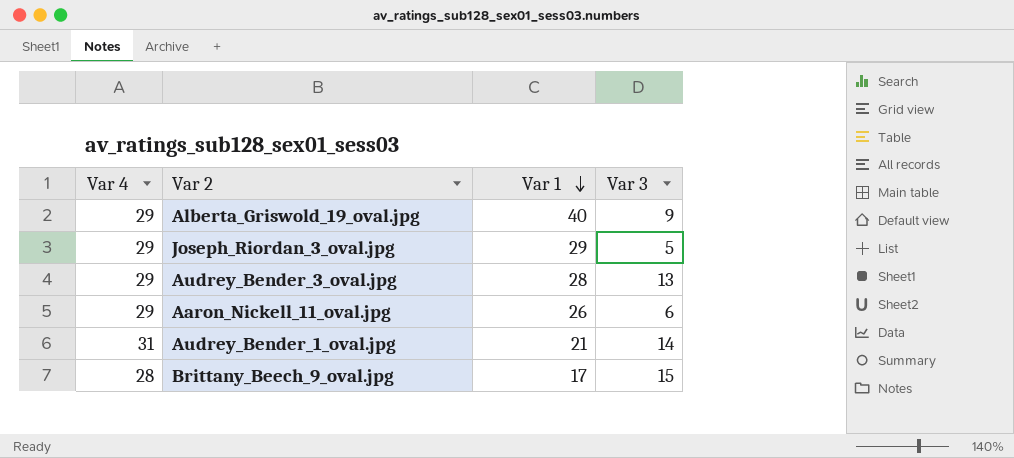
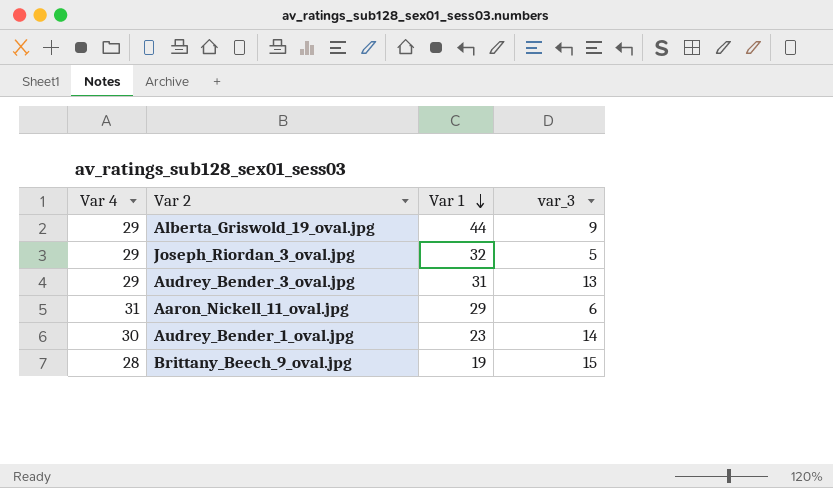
column name: Var 3 -> var_3
Alberta_Griswold_19_oval.jpg | Var 1: 40 -> 44
Joseph_Riordan_3_oval.jpg | Var 1: 29 -> 32
Audrey_Bender_3_oval.jpg | Var 1: 28 -> 31
Aaron_Nickell_11_oval.jpg | Var 4: 29 -> 31
Aaron_Nickell_11_oval.jpg | Var 1: 26 -> 29
Audrey_Bender_1_oval.jpg | Var 4: 31 -> 30
Audrey_Bender_1_oval.jpg | Var 1: 21 -> 23
Brittany_Beech_9_oval.jpg | Var 1: 17 -> 19

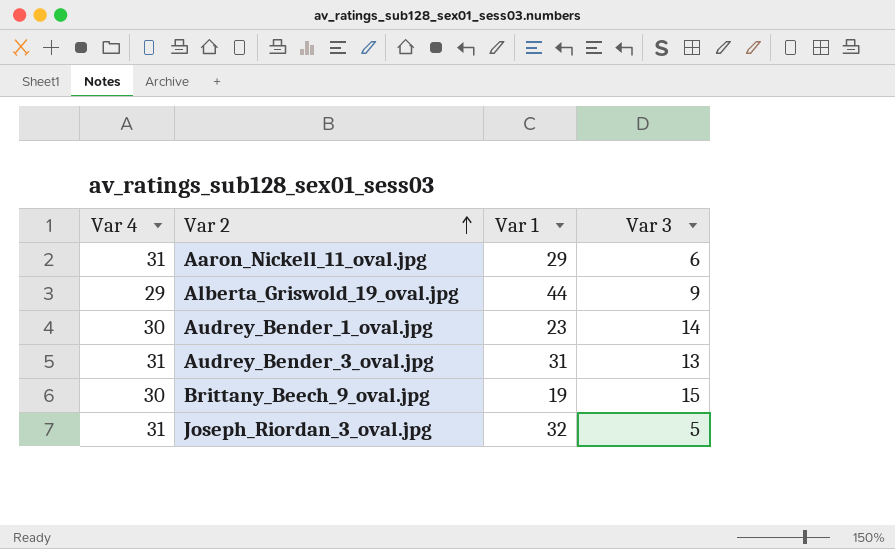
row order: Var 1 descending -> Var 2 ascending
column name: var_3 -> Var 3
Audrey_Bender_3_oval.jpg | Var 4: 29 -> 31
Brittany_Beech_9_oval.jpg | Var 4: 28 -> 30
Joseph_Riordan_3_oval.jpg | Var 4: 29 -> 31

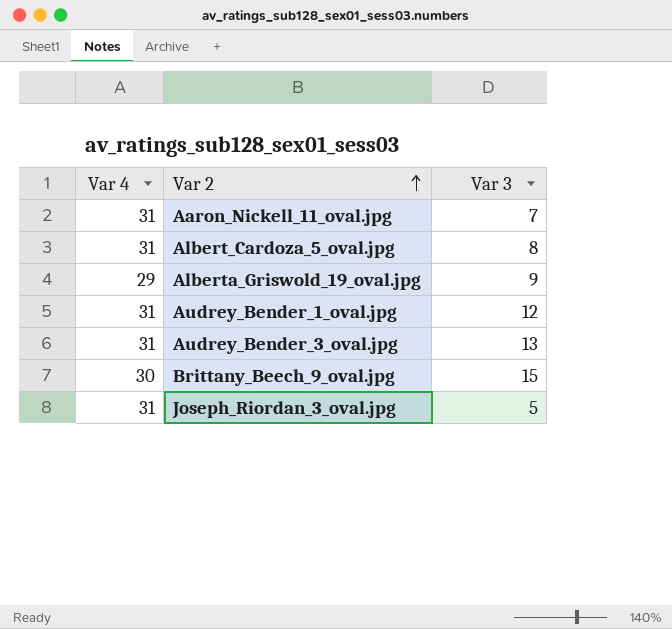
column Var 1 | position: 3 -> none
Aaron_Nickell_11_oval.jpg | Var 3: 6 -> 7
row Albert_Cardoza_5_oval.jpg: none -> 31 | 8
Audrey_Bender_1_oval.jpg | Var 4: 30 -> 31
Audrey_Bender_1_oval.jpg | Var 3: 14 -> 12

